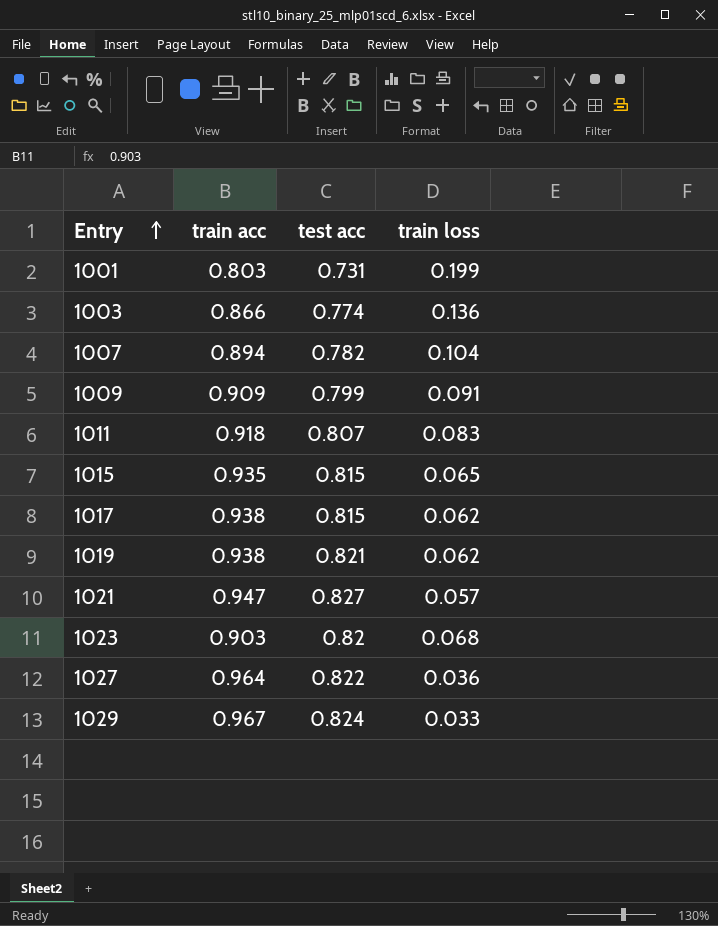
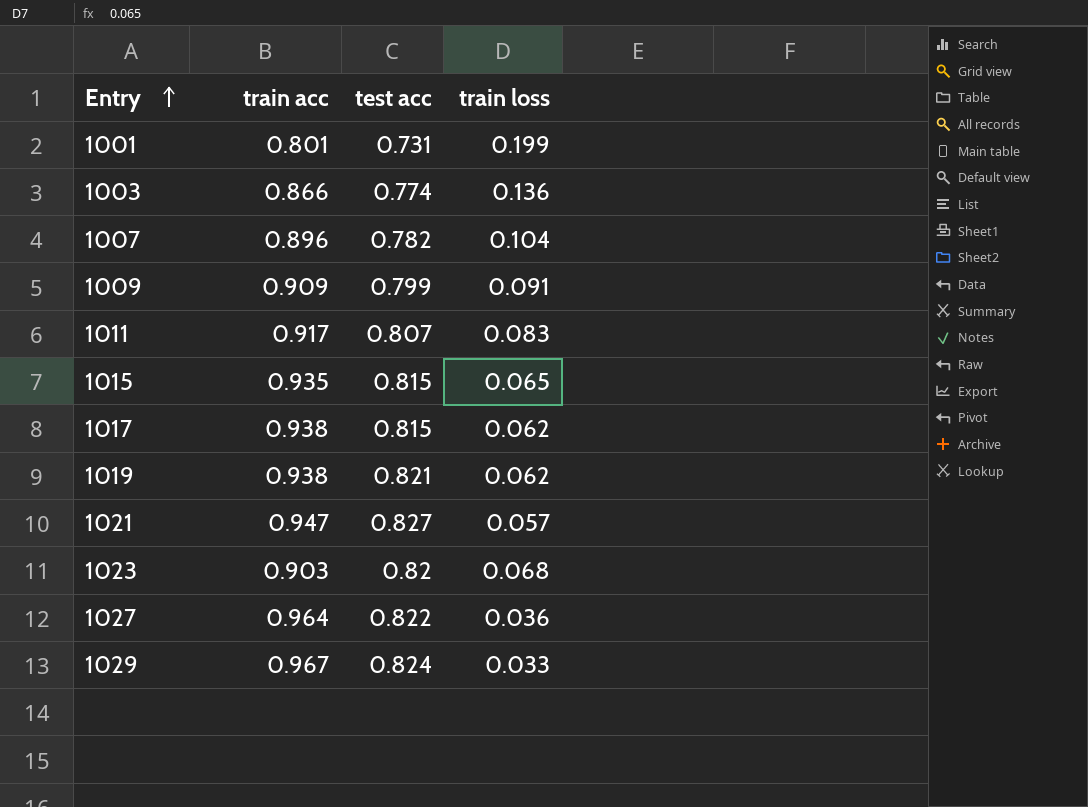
1001 | train acc: 0.803 -> 0.801
1007 | train acc: 0.894 -> 0.896
1011 | train acc: 0.918 -> 0.917

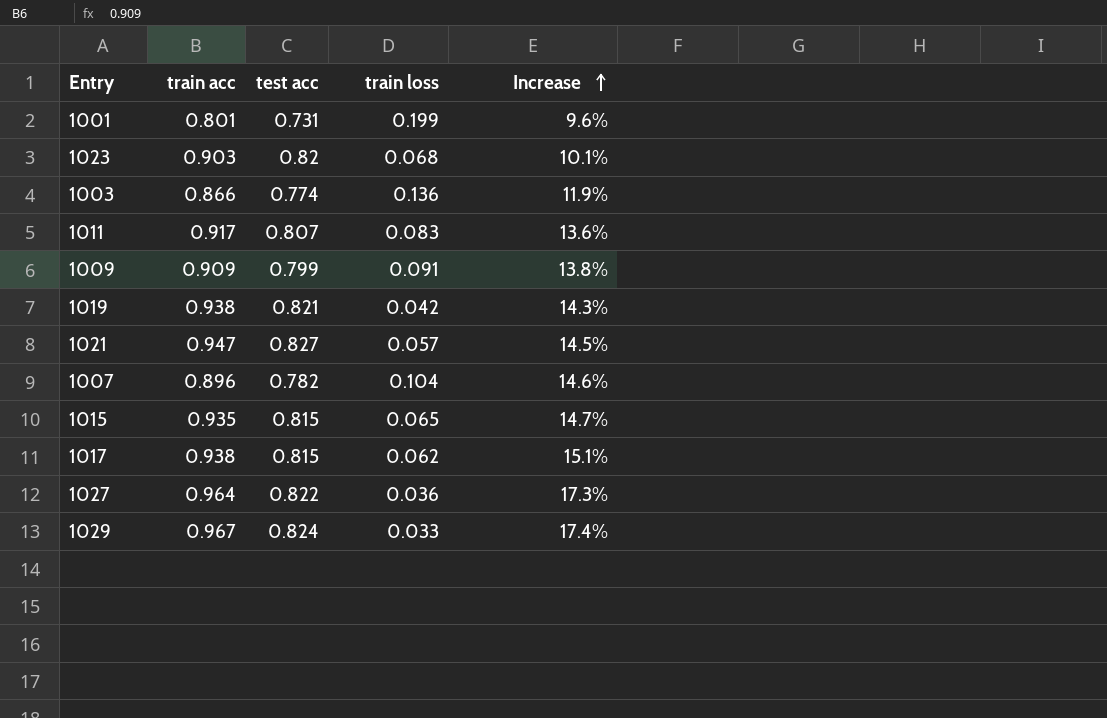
row order: Entry ascending -> Increase ascending
column Increase | formula: none -> ([train acc] - [test acc]) / [test acc]
1019 | train loss: 0.062 -> 0.042

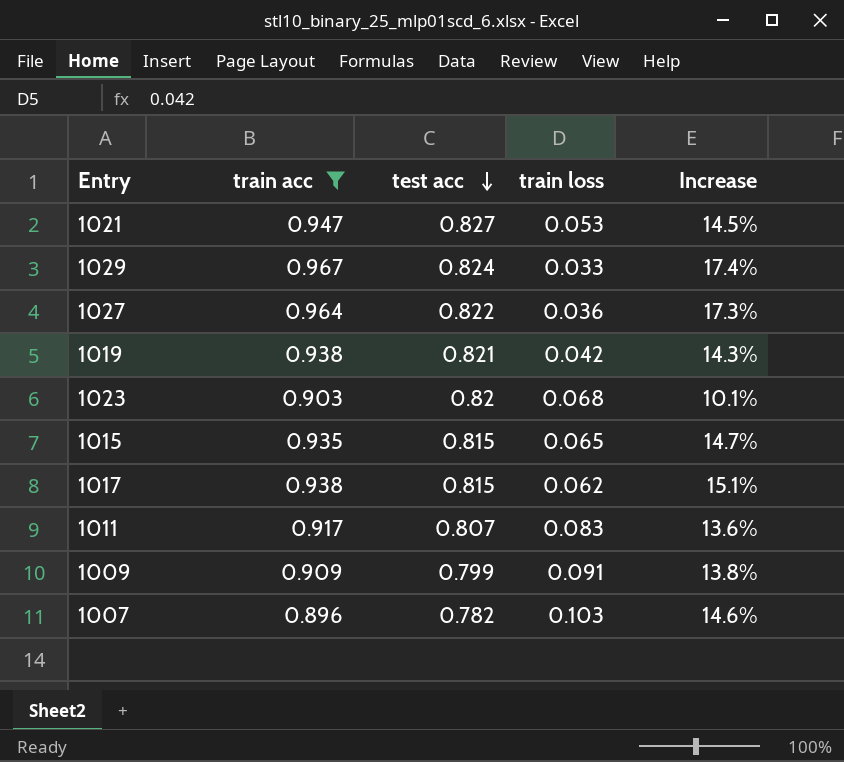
filter: none -> train acc >= 0.896
row order: Increase ascending -> test acc descending
1021 | train loss: 0.057 -> 0.053
1007 | train loss: 0.104 -> 0.103

